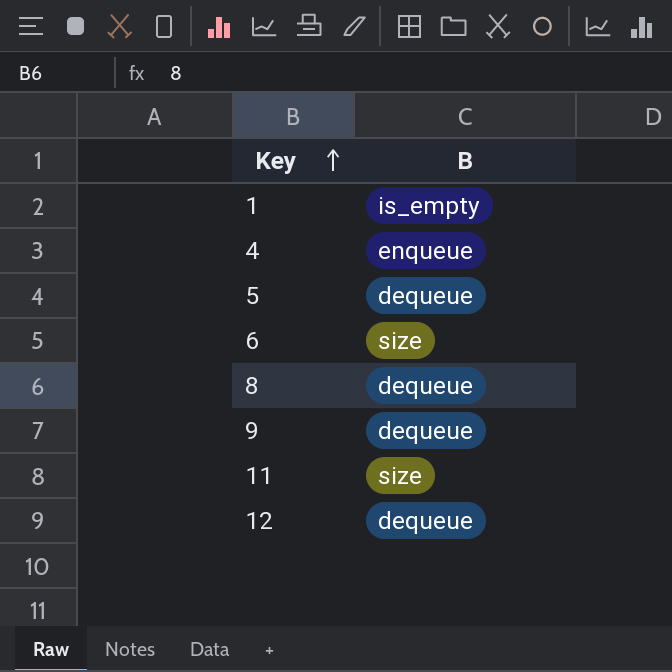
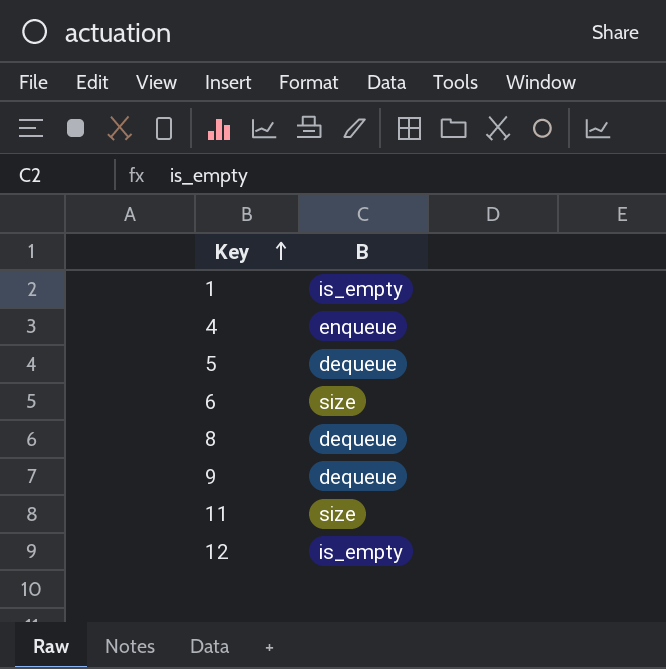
12 | B: dequeue -> is_empty

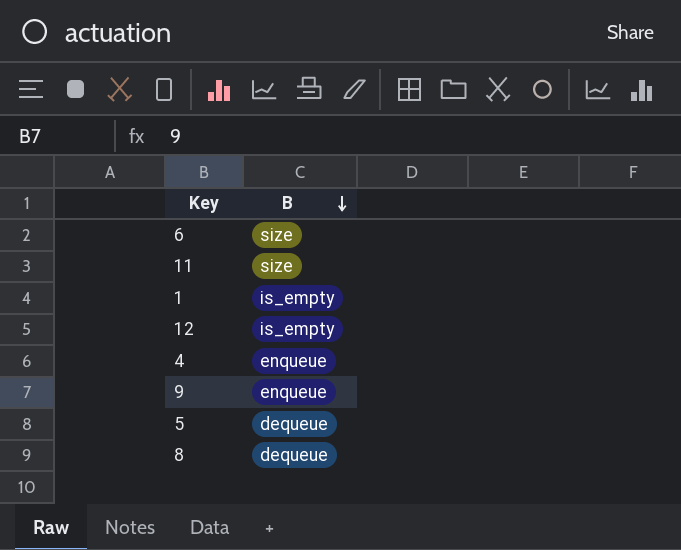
row order: Key ascending -> B descending
9 | B: dequeue -> enqueue

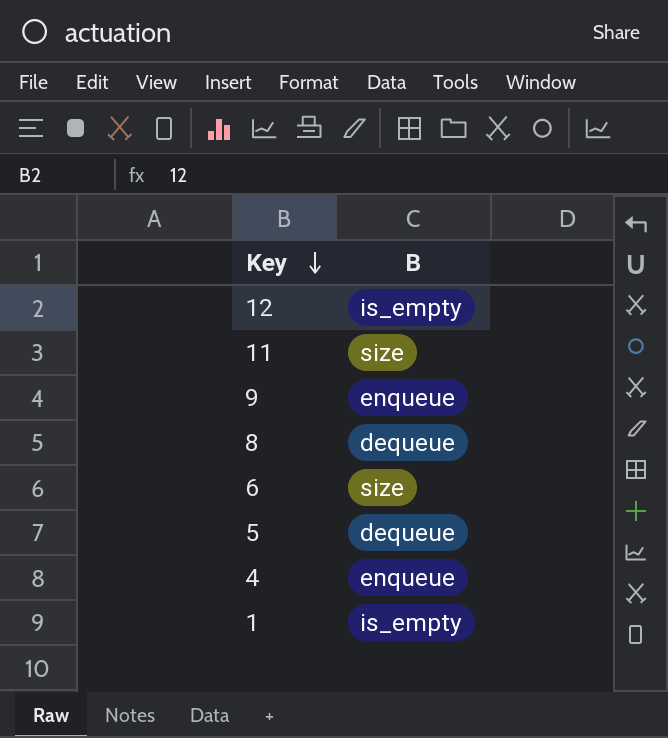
row order: B descending -> Key descending

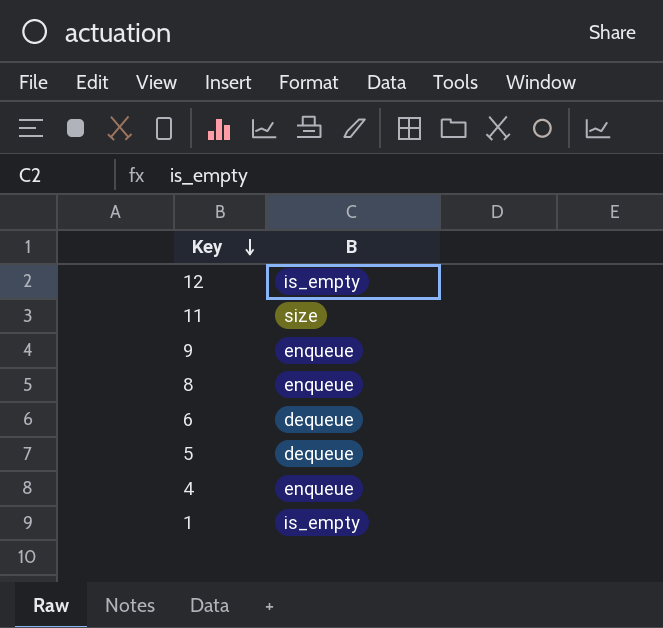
8 | B: dequeue -> enqueue
6 | B: size -> dequeue

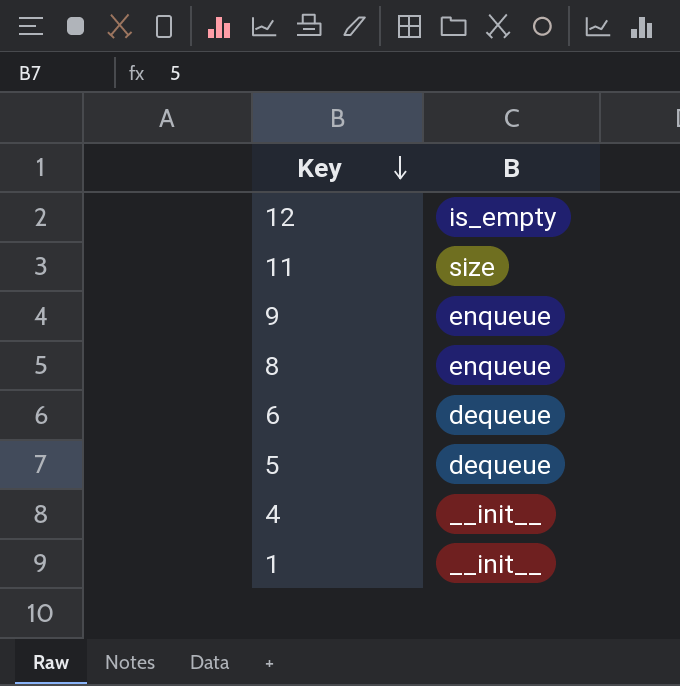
4 | B: enqueue -> __init__
1 | B: is_empty -> __init__

